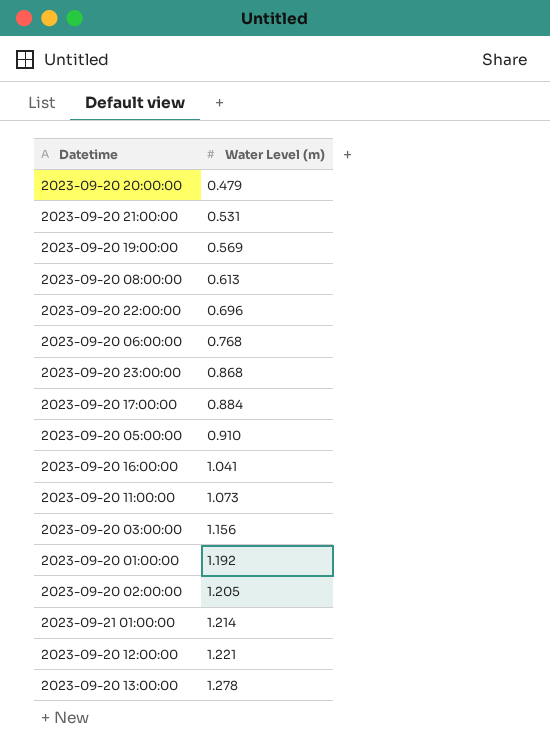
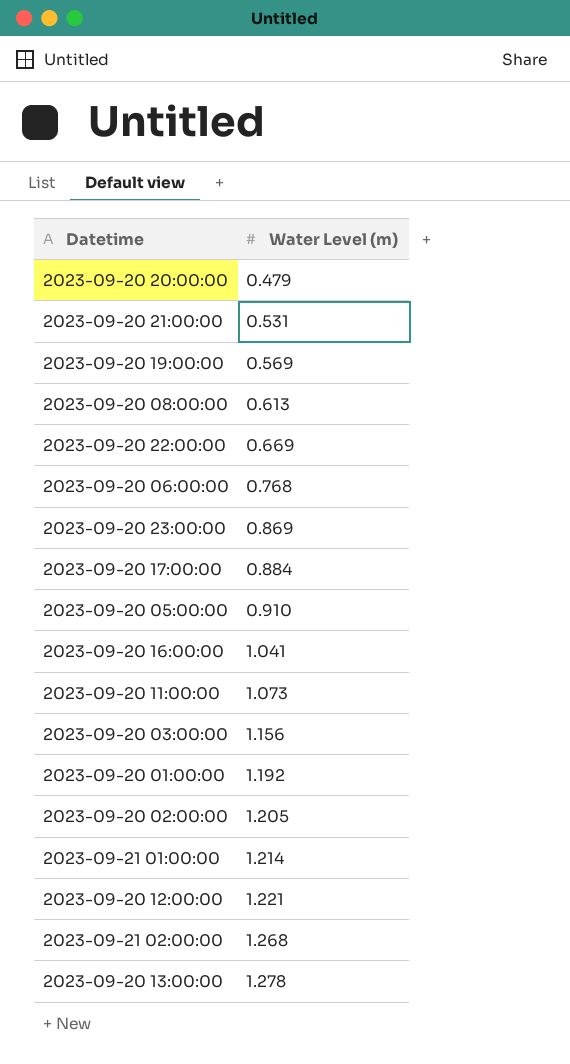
2023-09-20 22:00:00 | Water Level (m): 0.696 -> 0.669
2023-09-20 23:00:00 | Water Level (m): 0.868 -> 0.869
row 2023-09-21 02:00:00: none -> 1.268

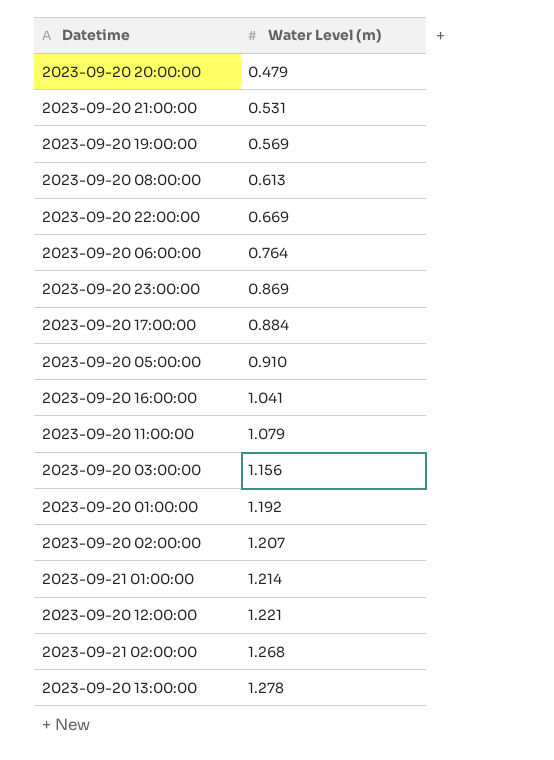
2023-09-20 06:00:00 | Water Level (m): 0.768 -> 0.764
2023-09-20 11:00:00 | Water Level (m): 1.073 -> 1.079
2023-09-20 02:00:00 | Water Level (m): 1.205 -> 1.207

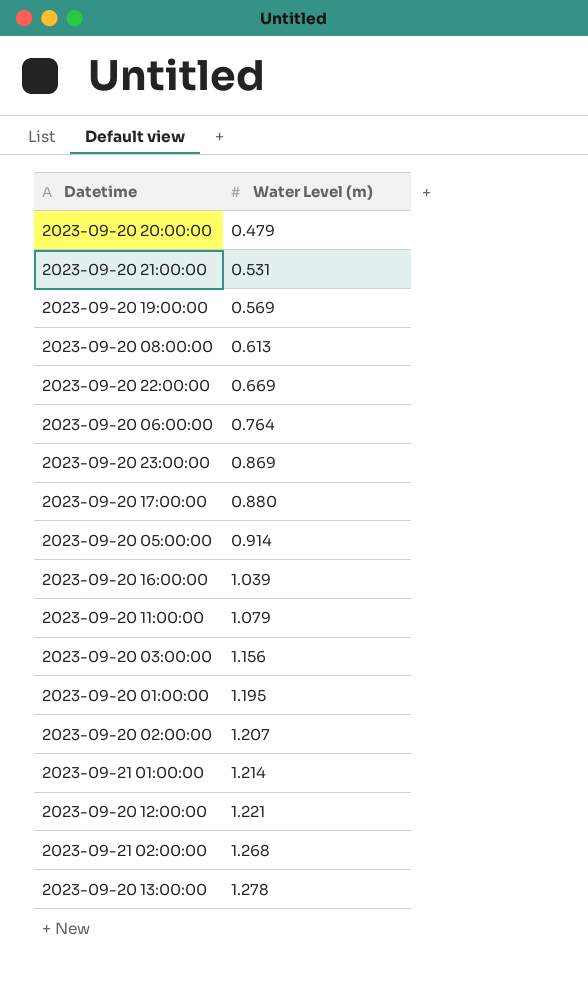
2023-09-20 17:00:00 | Water Level (m): 0.884 -> 0.880
2023-09-20 05:00:00 | Water Level (m): 0.910 -> 0.914
2023-09-20 16:00:00 | Water Level (m): 1.041 -> 1.039
2023-09-20 01:00:00 | Water Level (m): 1.192 -> 1.195

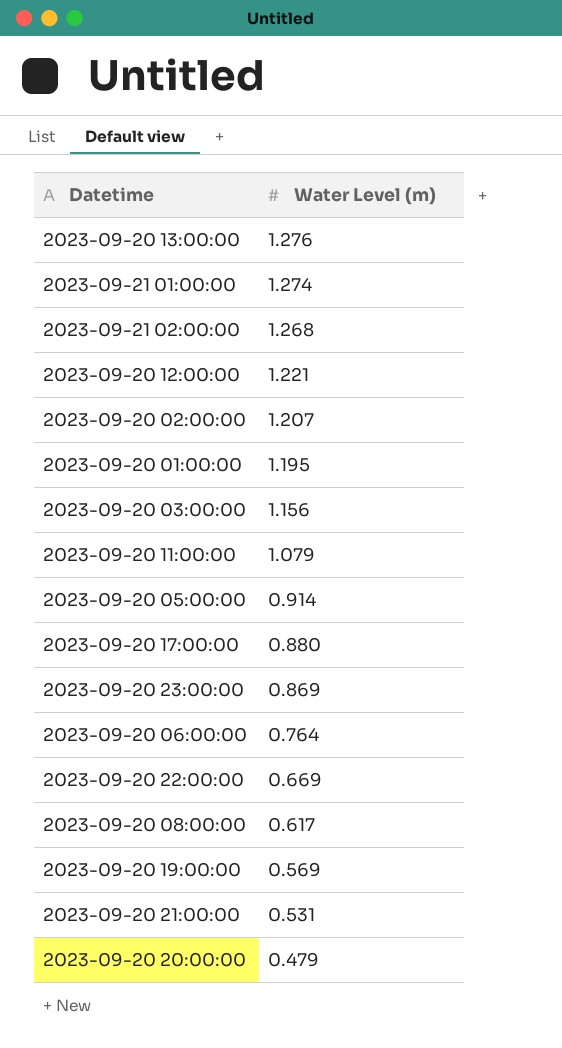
row order: Water Level (m) ascending -> Water Level (m) descending
row 2023-09-20 16:00:00: 1.039 -> none
2023-09-20 13:00:00 | Water Level (m): 1.278 -> 1.276
2023-09-21 01:00:00 | Water Level (m): 1.214 -> 1.274
2023-09-20 08:00:00 | Water Level (m): 0.613 -> 0.617

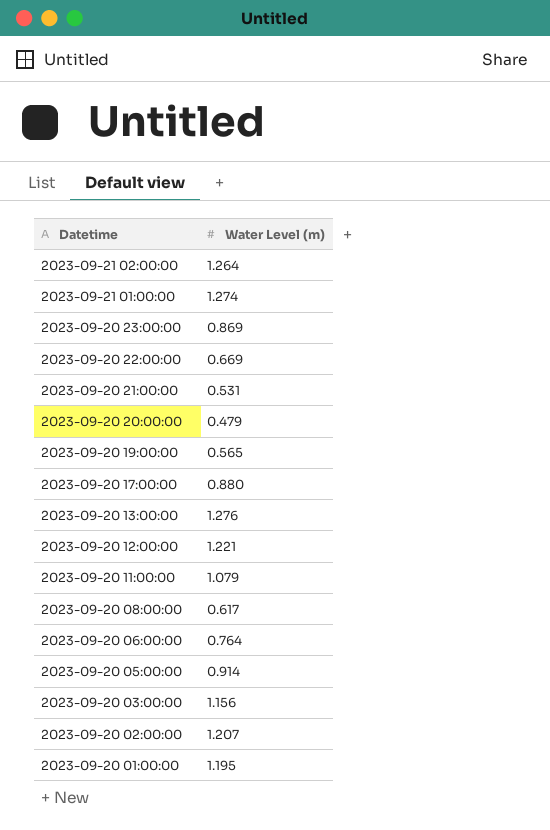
row order: Water Level (m) descending -> Datetime descending
2023-09-21 02:00:00 | Water Level (m): 1.268 -> 1.264
2023-09-20 19:00:00 | Water Level (m): 0.569 -> 0.565

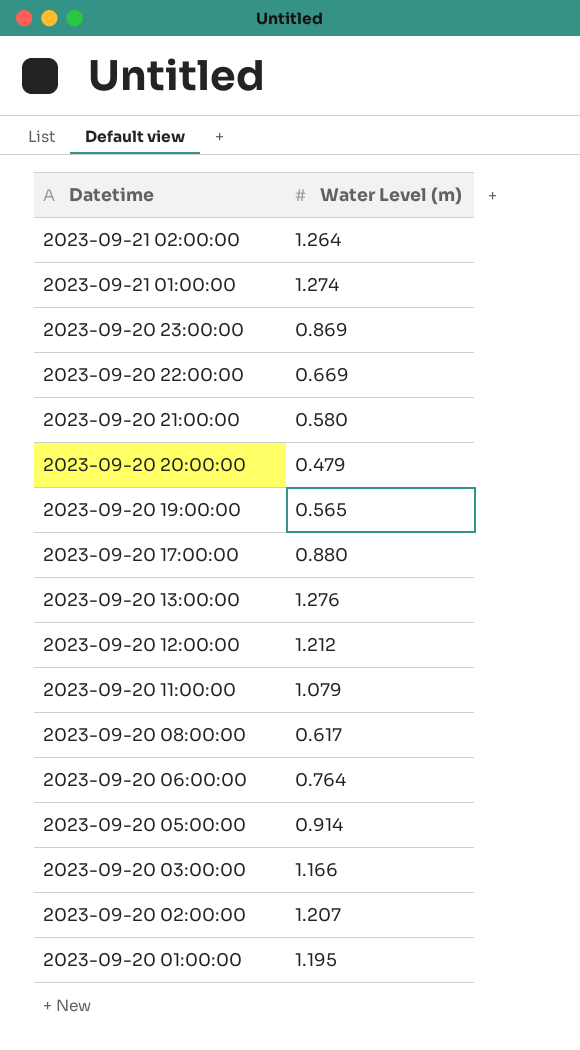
2023-09-20 21:00:00 | Water Level (m): 0.531 -> 0.580
2023-09-20 12:00:00 | Water Level (m): 1.221 -> 1.212
2023-09-20 03:00:00 | Water Level (m): 1.156 -> 1.166

